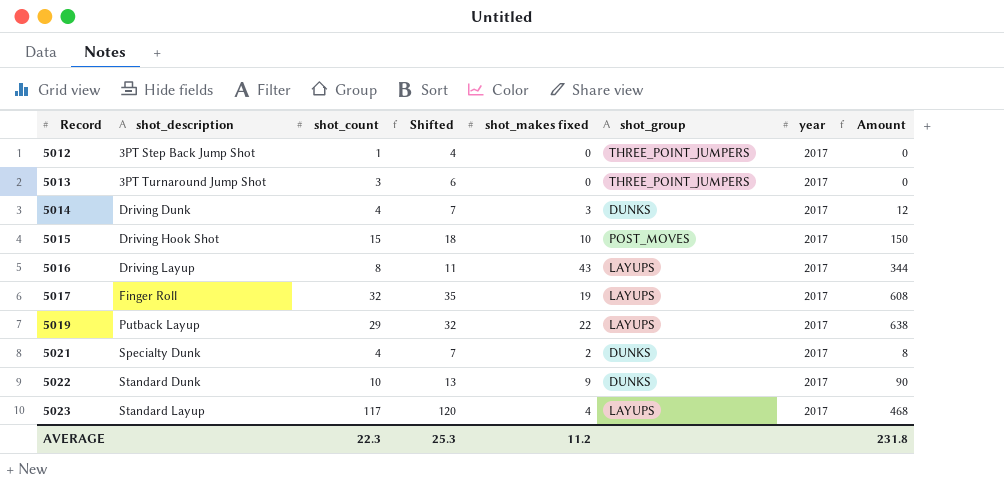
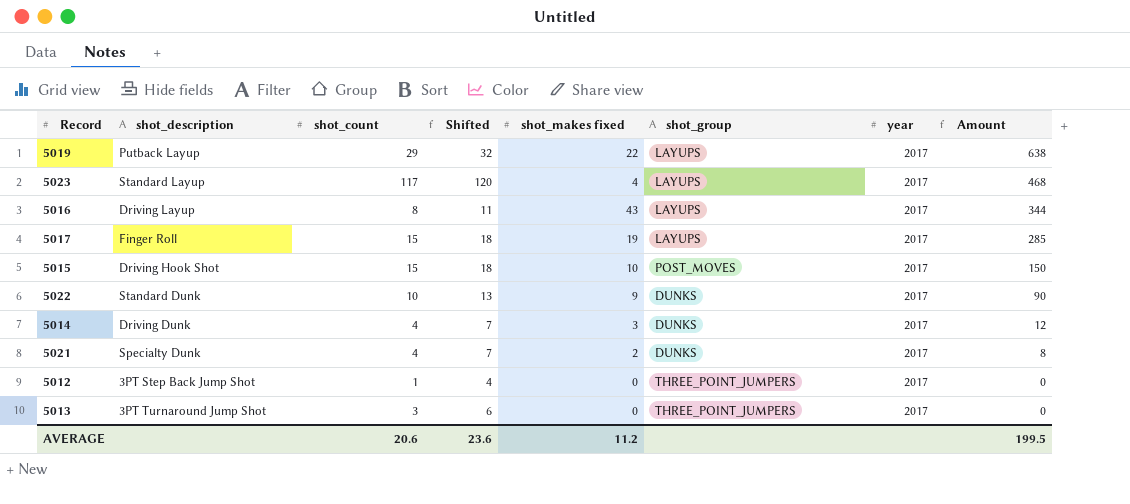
row order: Record ascending -> Amount descending
5017 | shot_count: 32 -> 15
5017 | Shifted: 35 -> 18
5017 | Amount: 608 -> 285
AVERAGE | shot_count: 22.3 -> 20.6
AVERAGE | Shifted: 25.3 -> 23.6
AVERAGE | Amount: 231.8 -> 199.5

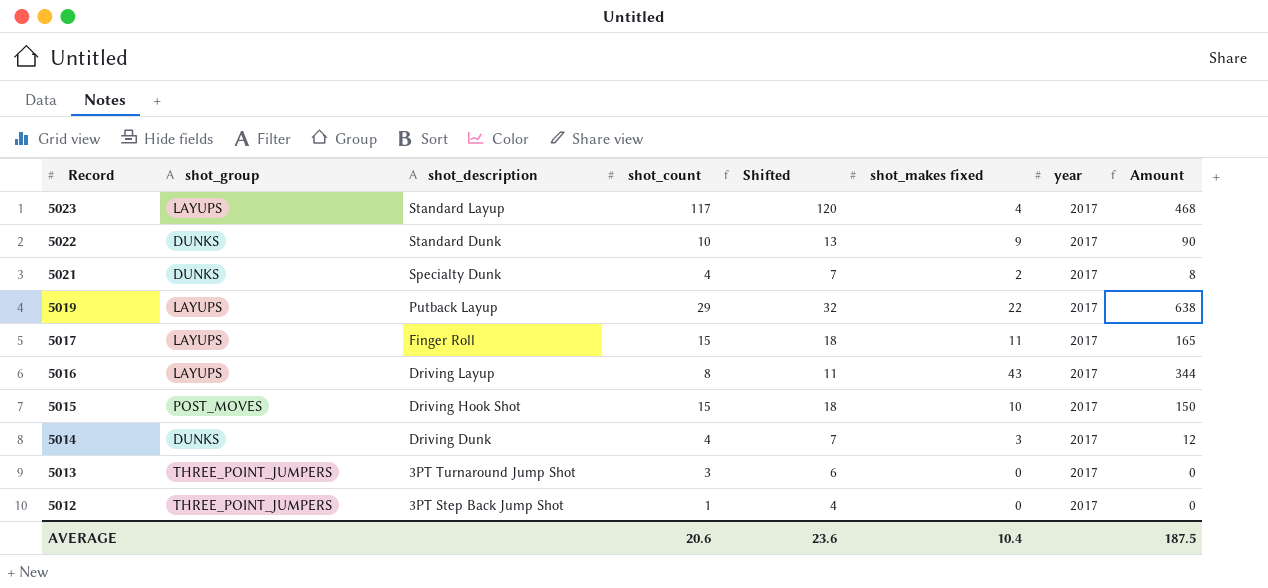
row order: Amount descending -> Record descending
column shot_group | position: 6 -> 2
5017 | shot_makes fixed: 19 -> 11
5017 | Amount: 285 -> 165
AVERAGE | shot_makes fixed: 11.2 -> 10.4
AVERAGE | Amount: 199.5 -> 187.5

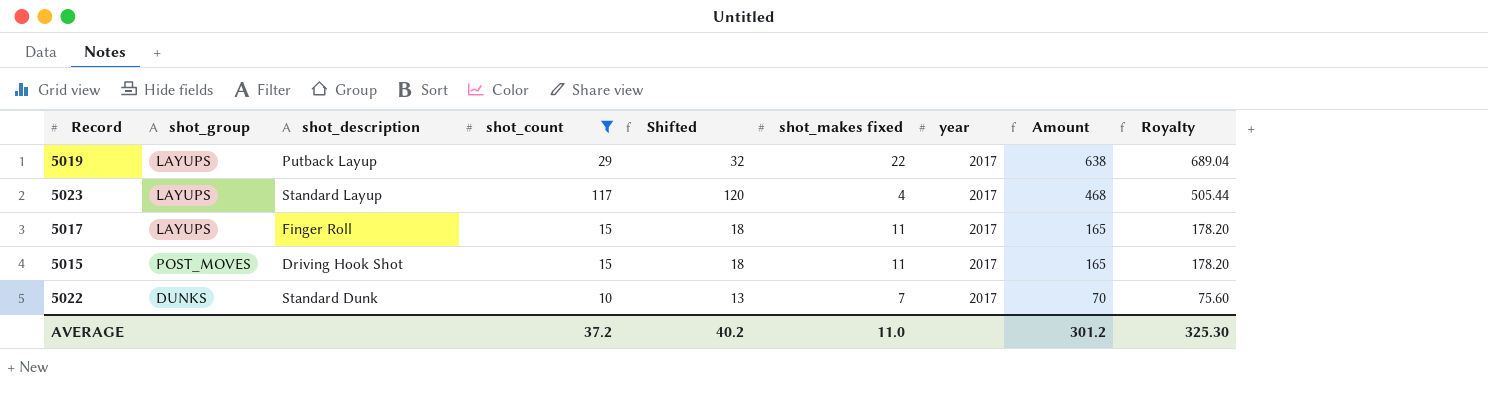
filter: none -> shot_count >= 10
row order: Record descending -> Amount descending
column Royalty | formula: none -> [Amount] * 1.08
5015 | shot_makes fixed: 10 -> 11
5015 | Amount: 150 -> 165
5022 | shot_makes fixed: 9 -> 7
5022 | Amount: 90 -> 70
AVERAGE | shot_count: 20.6 -> 37.2
AVERAGE | Shifted: 23.6 -> 40.2
AVERAGE | shot_makes fixed: 10.4 -> 11.0
AVERAGE | Amount: 187.5 -> 301.2

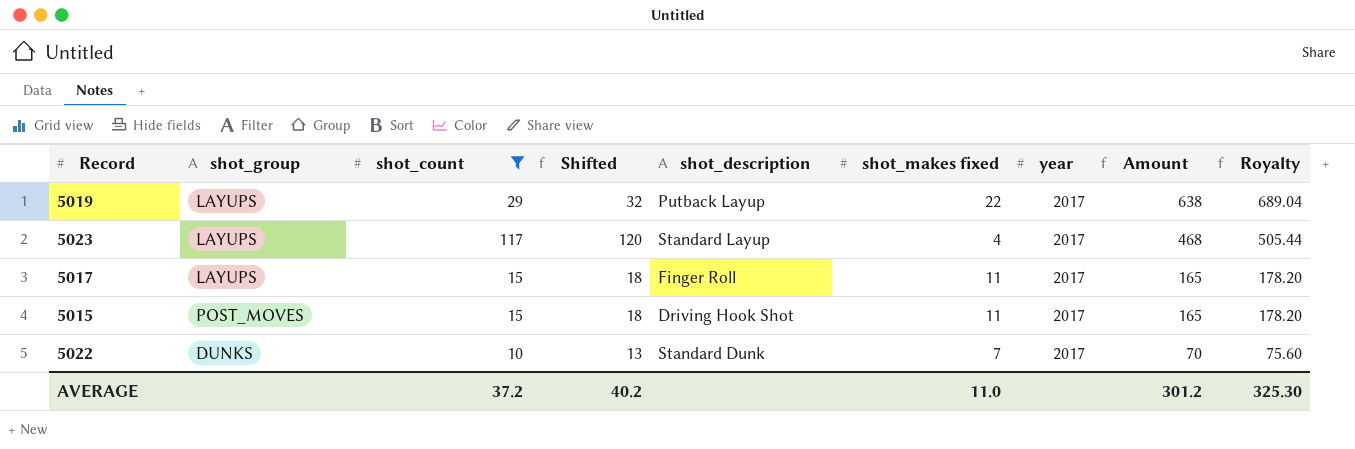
column shot_description | position: 3 -> 5

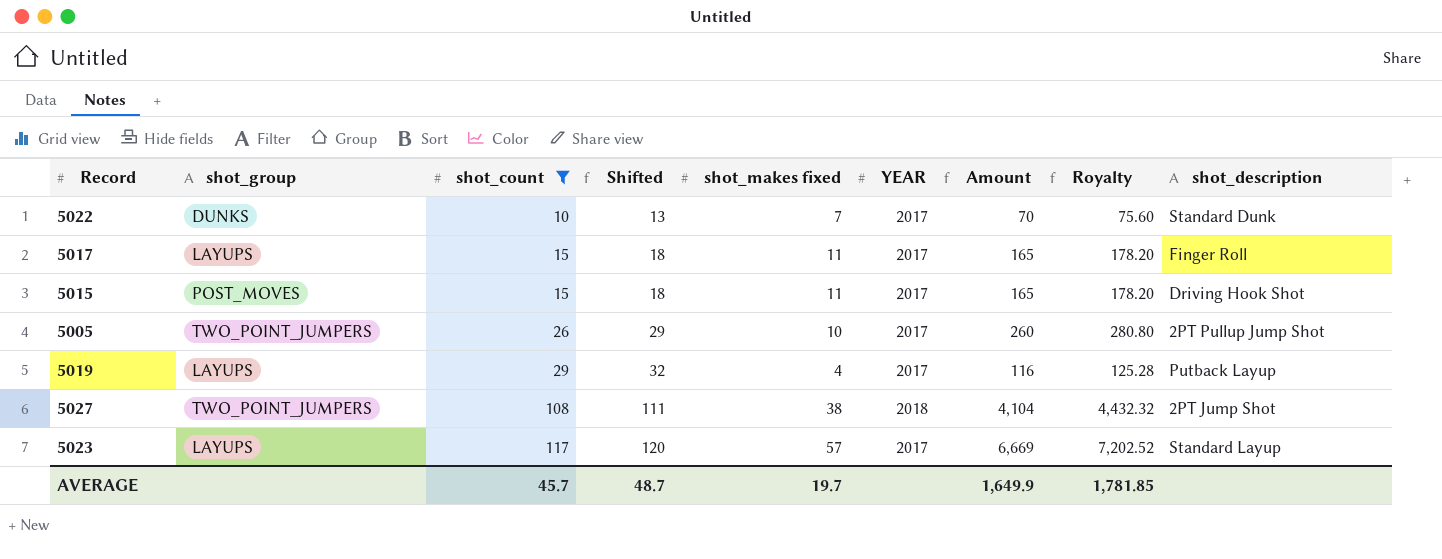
row order: Amount descending -> shot_count ascending
column name: year -> YEAR
column shot_description | position: 5 -> 9
row 5005: none -> TWO_POINT_JUMPERS | 26 | 29 | 10 | 2017 | 260 | 280.80 | 2PT Pullup Jump Shot
5019 | shot_makes fixed: 22 -> 4
5019 | Amount: 638 -> 116
5019 | Royalty: 689.04 -> 125.28
row 5027: none -> TWO_POINT_JUMPERS | 108 | 111 | 38 | 2018 | 4,104 | 4,432.32 | 2PT Jump Shot
5023 | shot_makes fixed: 4 -> 57
5023 | Amount: 468 -> 6,669
5023 | Royalty: 505.44 -> 7,202.52
AVERAGE | shot_count: 37.2 -> 45.7
AVERAGE | Shifted: 40.2 -> 48.7
AVERAGE | shot_makes fixed: 11.0 -> 19.7
AVERAGE | Amount: 301.2 -> 1,649.9
AVERAGE | Royalty: 325.30 -> 1,781.85

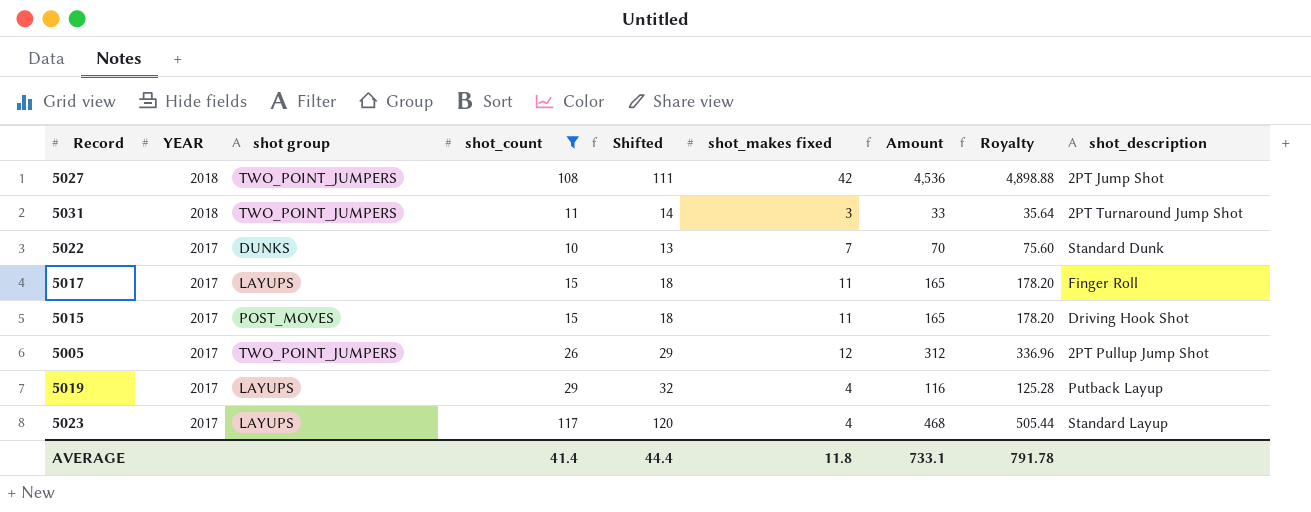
row order: shot_count ascending -> YEAR descending
column YEAR | position: 6 -> 2
column name: shot_group -> shot group
5027 | shot_makes fixed: 38 -> 42
5027 | Amount: 4,104 -> 4,536
5027 | Royalty: 4,432.32 -> 4,898.88
row 5031: none -> 2018 | TWO_POINT_JUMPERS | 11 | 14 | 3 | 33 | 35.64 | 2PT Turnaround Jump Shot
5005 | shot_makes fixed: 10 -> 12
5005 | Amount: 260 -> 312
5005 | Royalty: 280.80 -> 336.96
5023 | shot_makes fixed: 57 -> 4
5023 | Amount: 6,669 -> 468
5023 | Royalty: 7,202.52 -> 505.44
AVERAGE | shot_count: 45.7 -> 41.4
AVERAGE | Shifted: 48.7 -> 44.4
AVERAGE | shot_makes fixed: 19.7 -> 11.8
AVERAGE | Amount: 1,649.9 -> 733.1
AVERAGE | Royalty: 1,781.85 -> 791.78

